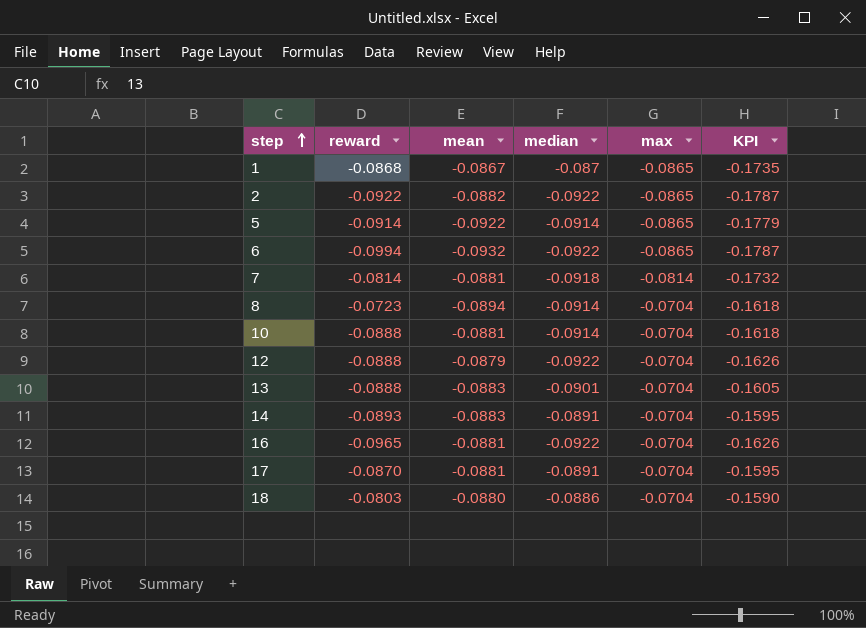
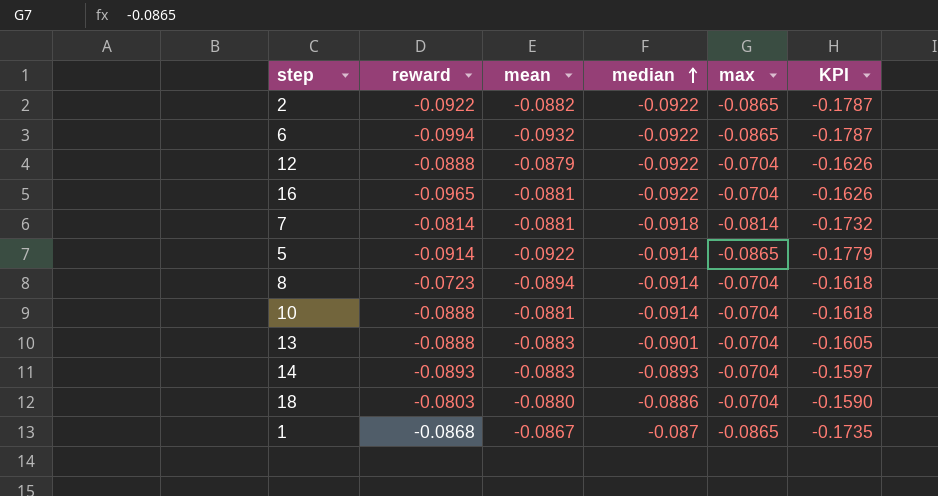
row order: step ascending -> median ascending
row 17: -0.0870 | -0.0881 | -0.0891 | -0.0704 | -0.1595 -> none
14 | median: -0.0891 -> -0.0893
14 | KPI: -0.1595 -> -0.1597

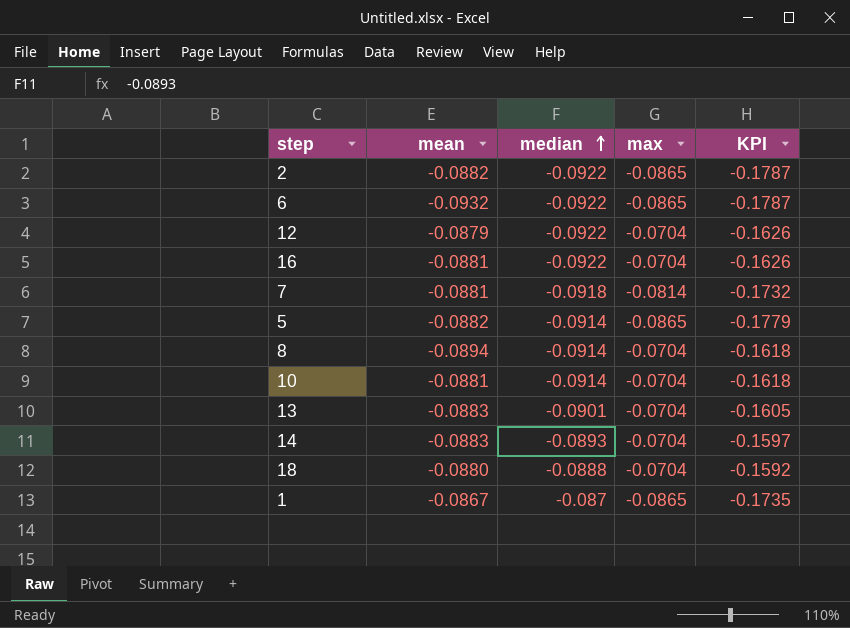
column reward | position: 2 -> none
5 | mean: -0.0922 -> -0.0882
18 | median: -0.0886 -> -0.0888
18 | KPI: -0.1590 -> -0.1592

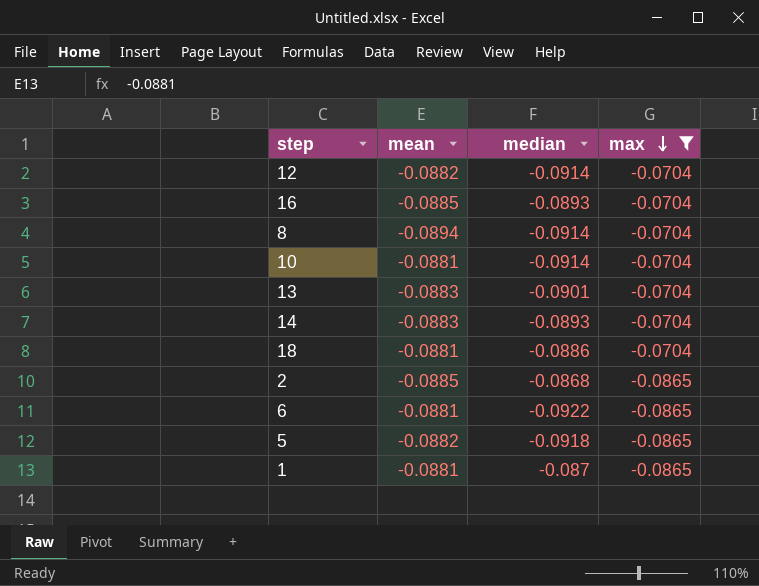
filter: none -> max != -0.0814
row order: median ascending -> max descending
column KPI | formula: [median] + [max] -> none
12 | mean: -0.0879 -> -0.0882
12 | median: -0.0922 -> -0.0914
16 | mean: -0.0881 -> -0.0885
16 | median: -0.0922 -> -0.0893
18 | mean: -0.0880 -> -0.0881
18 | median: -0.0888 -> -0.0886
2 | mean: -0.0882 -> -0.0885
2 | median: -0.0922 -> -0.0868
6 | mean: -0.0932 -> -0.0881
5 | median: -0.0914 -> -0.0918
1 | mean: -0.0867 -> -0.0881

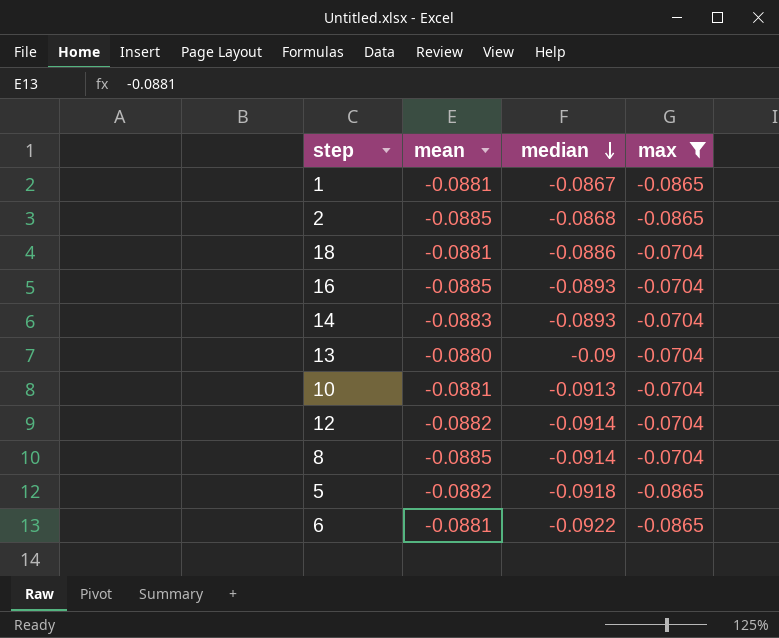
row order: max descending -> median descending
1 | median: -0.087 -> -0.0867
13 | mean: -0.0883 -> -0.0880
13 | median: -0.0901 -> -0.09
10 | median: -0.0914 -> -0.0913
8 | mean: -0.0894 -> -0.0885

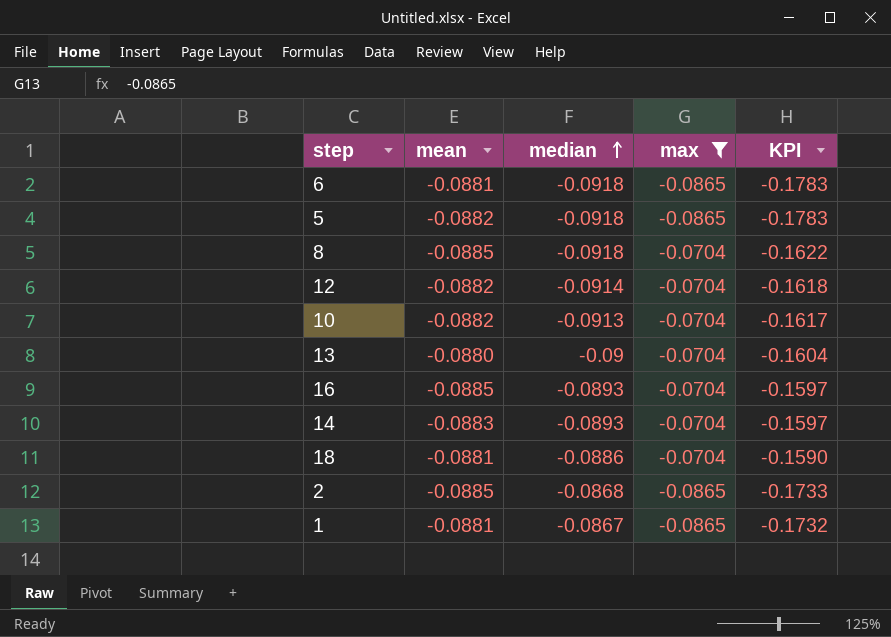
row order: median descending -> median ascending
column KPI | formula: none -> [median] + [max]
6 | median: -0.0922 -> -0.0918
8 | median: -0.0914 -> -0.0918
10 | mean: -0.0881 -> -0.0882

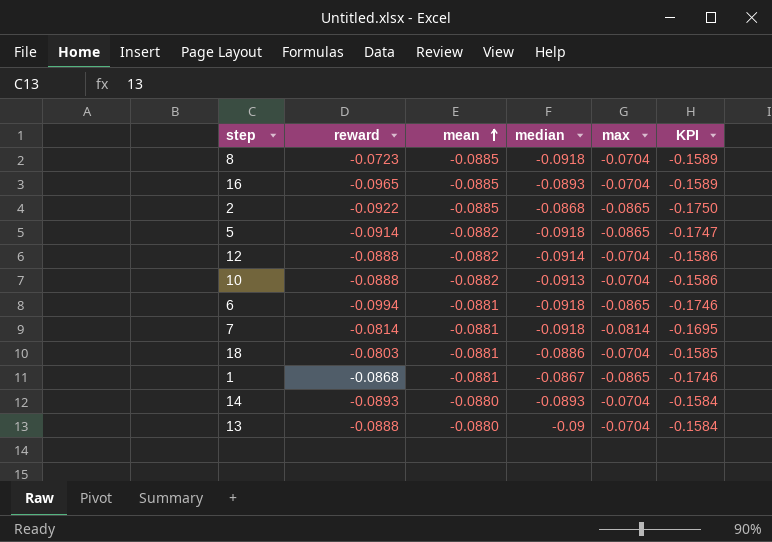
filter: max != -0.0814 -> none
row order: median ascending -> mean ascending
column reward | position: none -> 2
column KPI | formula: [median] + [max] -> [mean] + [max]
14 | mean: -0.0883 -> -0.0880

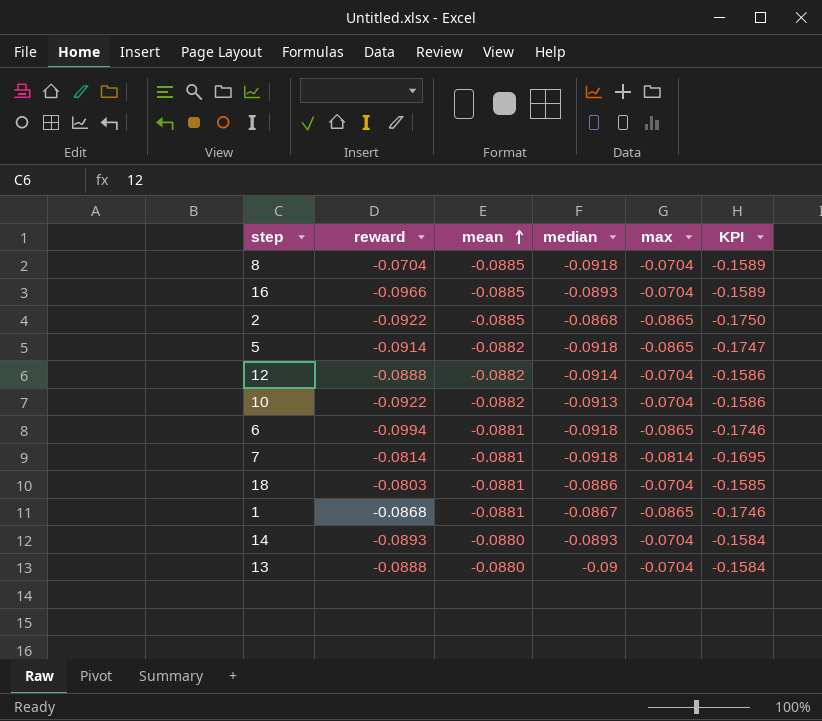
8 | reward: -0.0723 -> -0.0704
16 | reward: -0.0965 -> -0.0966
10 | reward: -0.0888 -> -0.0922

